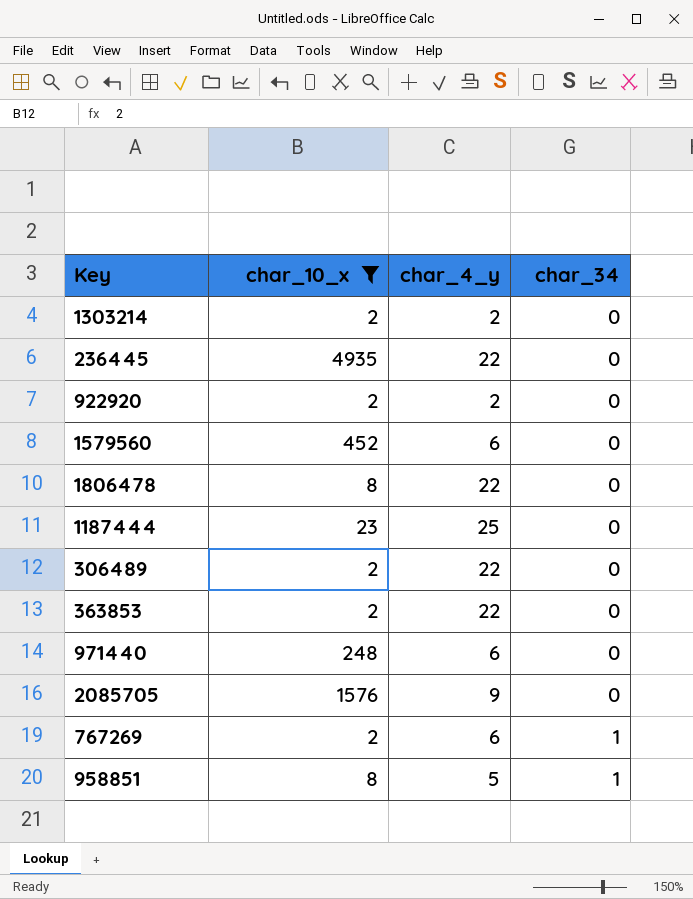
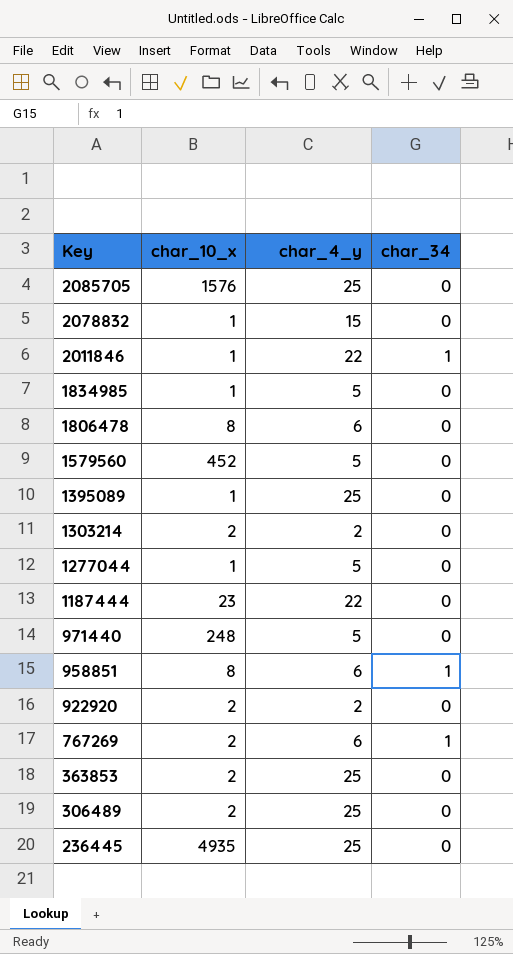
filter: char_10_x != 1 -> none
row order: char_34 ascending -> Key descending
2085705 | char_4_y: 9 -> 25
1806478 | char_4_y: 22 -> 6
1579560 | char_4_y: 6 -> 5
1187444 | char_4_y: 25 -> 22
971440 | char_4_y: 6 -> 5
958851 | char_4_y: 5 -> 6
363853 | char_4_y: 22 -> 25
306489 | char_4_y: 22 -> 25
236445 | char_4_y: 22 -> 25

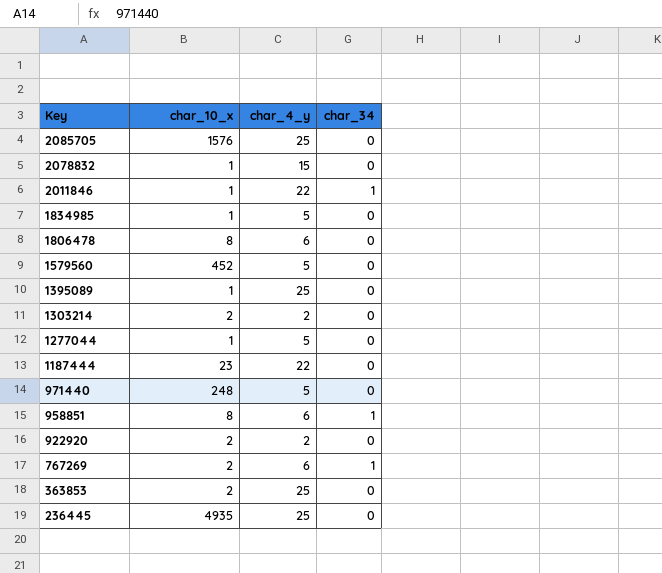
row 306489: 2 | 25 | 0 -> none

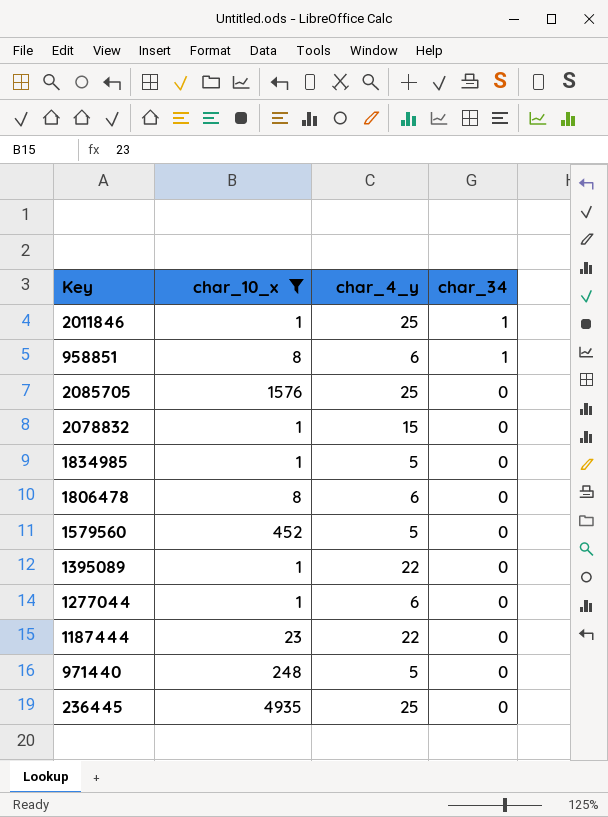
filter: none -> char_10_x != 2
row order: Key descending -> char_34 descending
2011846 | char_4_y: 22 -> 25
1395089 | char_4_y: 25 -> 22
1277044 | char_4_y: 5 -> 6

